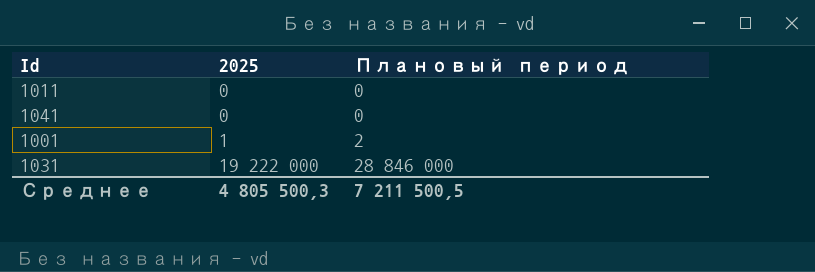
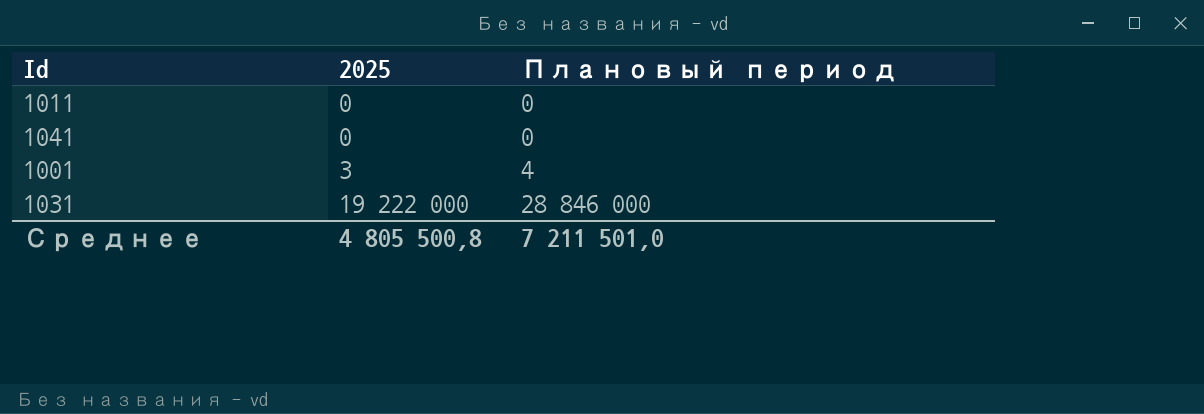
1001 | 2025: 1 -> 3
1001 | Плановый период: 2 -> 4
Среднее | 2025: 4 805 500,3 -> 4 805 500,8
Среднее | Плановый период: 7 211 500,5 -> 7 211 501,0

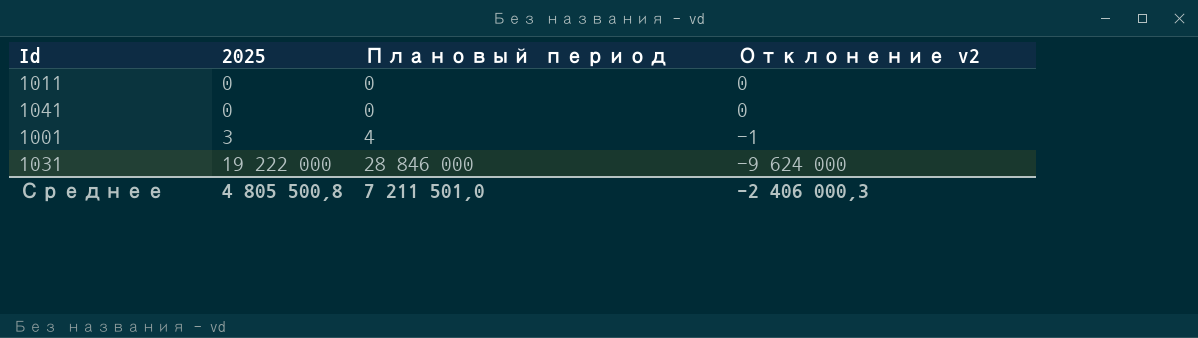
column Отклонение v2 | formula: none -> [2025] - [Плановый период]

